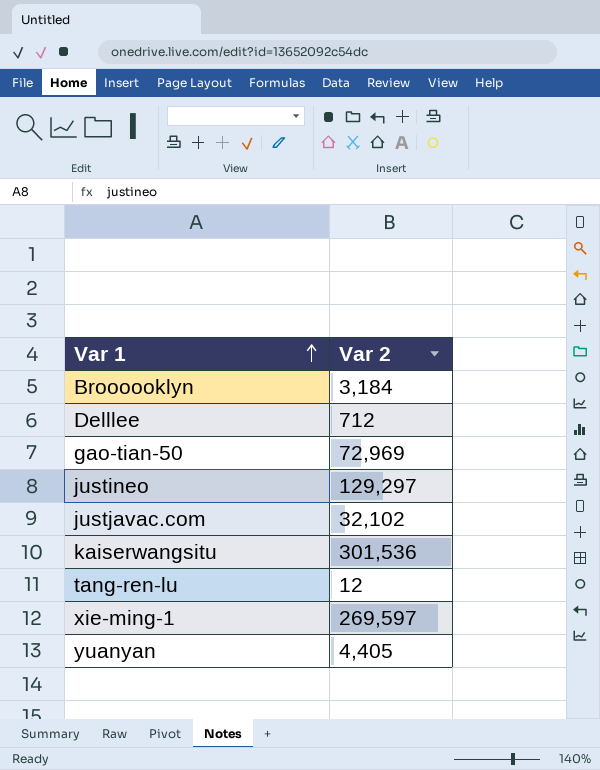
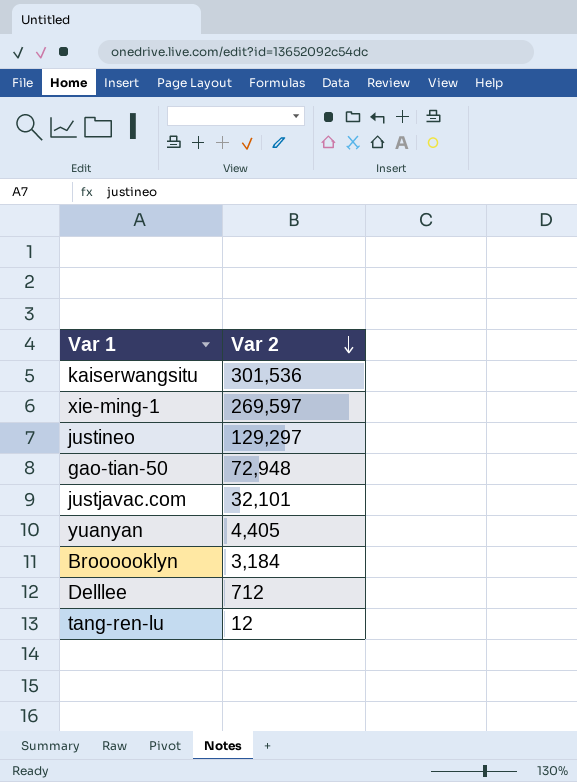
row order: Var 1 ascending -> Var 2 descending
gao-tian-50 | Var 2: 72,969 -> 72,948
justjavac.com | Var 2: 32,102 -> 32,101

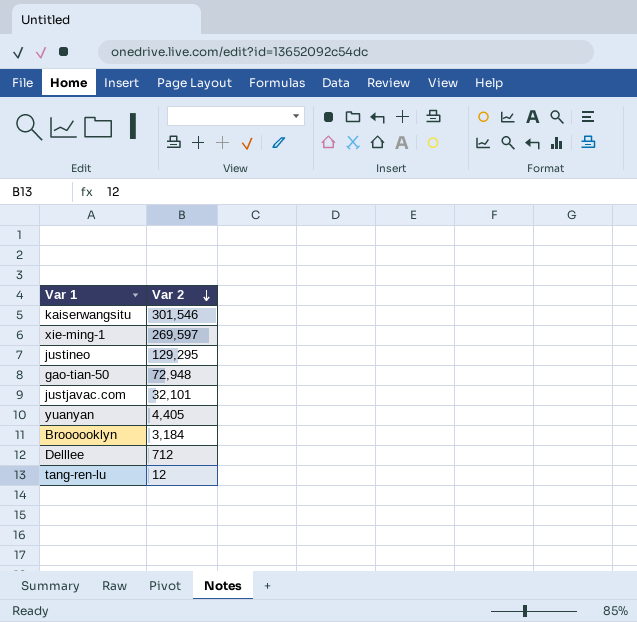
kaiserwangsitu | Var 2: 301,536 -> 301,546
justineo | Var 2: 129,297 -> 129,295

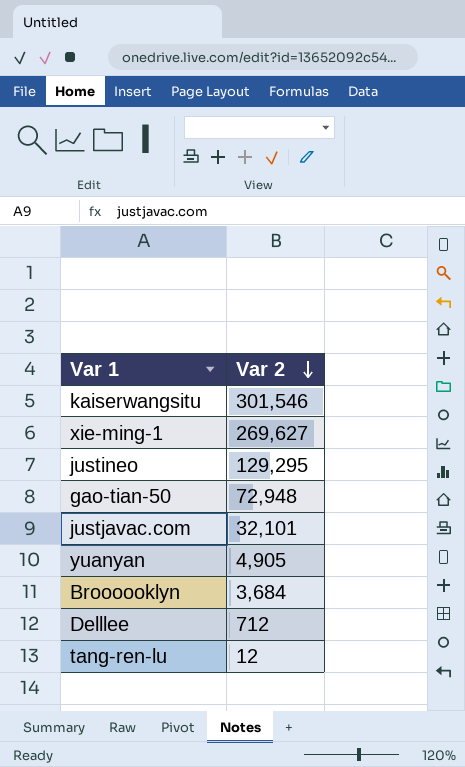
xie-ming-1 | Var 2: 269,597 -> 269,627
yuanyan | Var 2: 4,405 -> 4,905
Broooooklyn | Var 2: 3,184 -> 3,684

